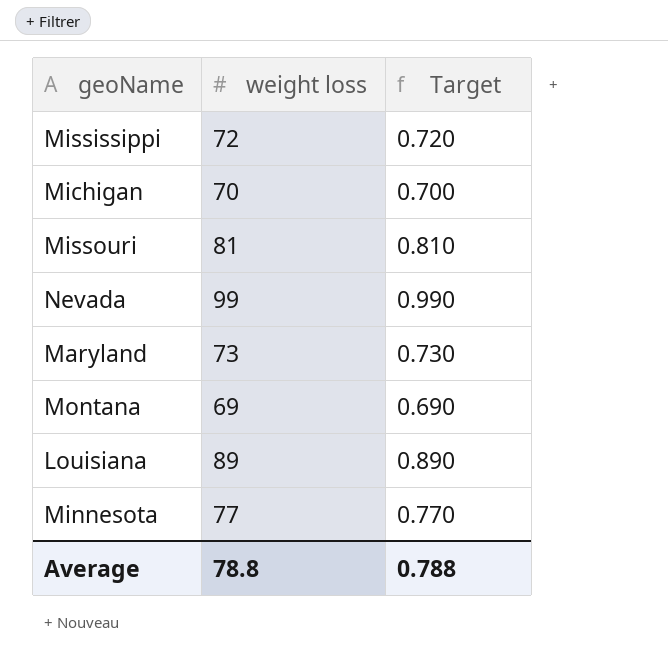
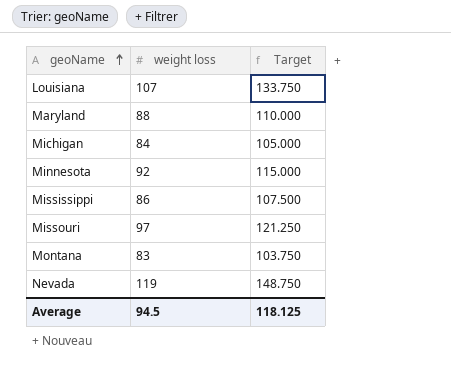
row order: none -> geoName ascending
column Target | formula: [weight loss] * 0.01 -> [weight loss] * 1.25
Louisiana | weight loss: 89 -> 107
Maryland | weight loss: 73 -> 88
Michigan | weight loss: 70 -> 84
Minnesota | weight loss: 77 -> 92
Mississippi | weight loss: 72 -> 86
Missouri | weight loss: 81 -> 97
Montana | weight loss: 69 -> 83
Nevada | weight loss: 99 -> 119
Average | weight loss: 78.8 -> 94.5
Average | Target: 0.788 -> 118.125

